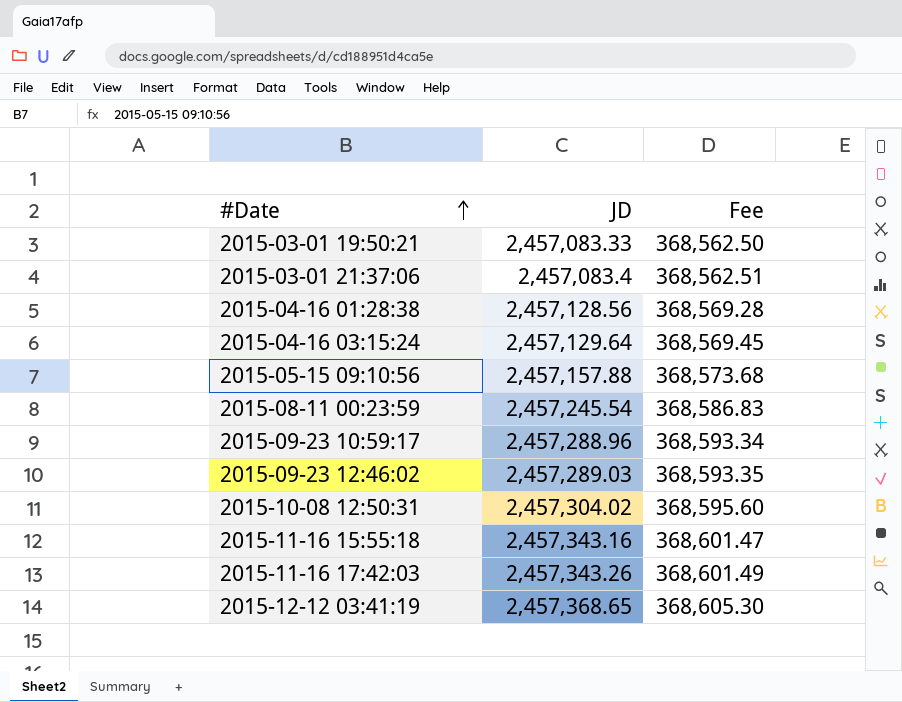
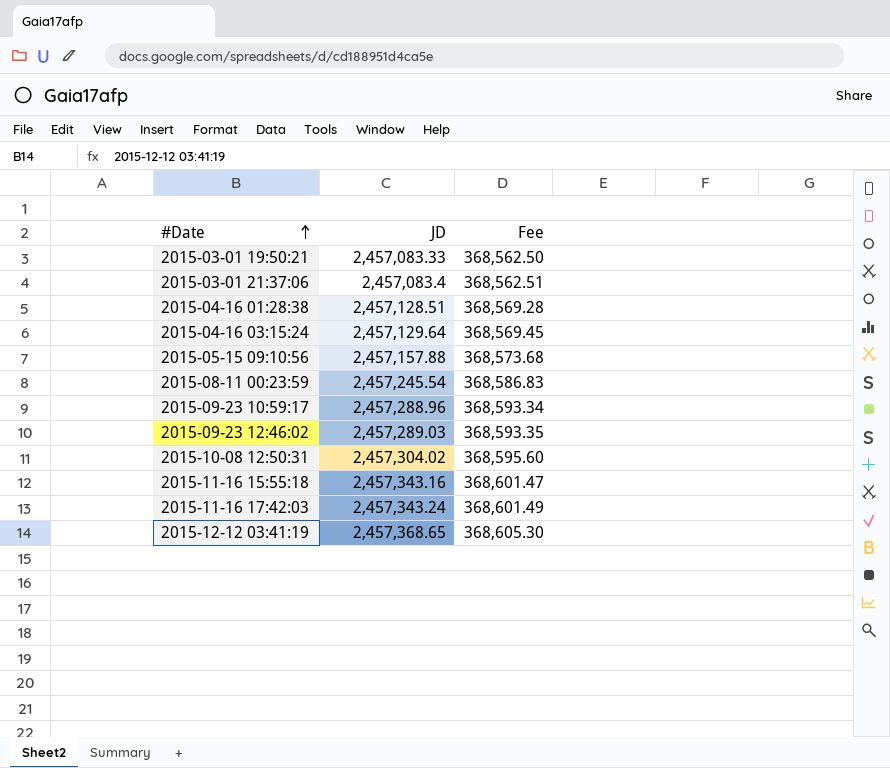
2015-04-16 01:28:38 | JD: 2,457,128.56 -> 2,457,128.51
2015-11-16 17:42:03 | JD: 2,457,343.26 -> 2,457,343.24

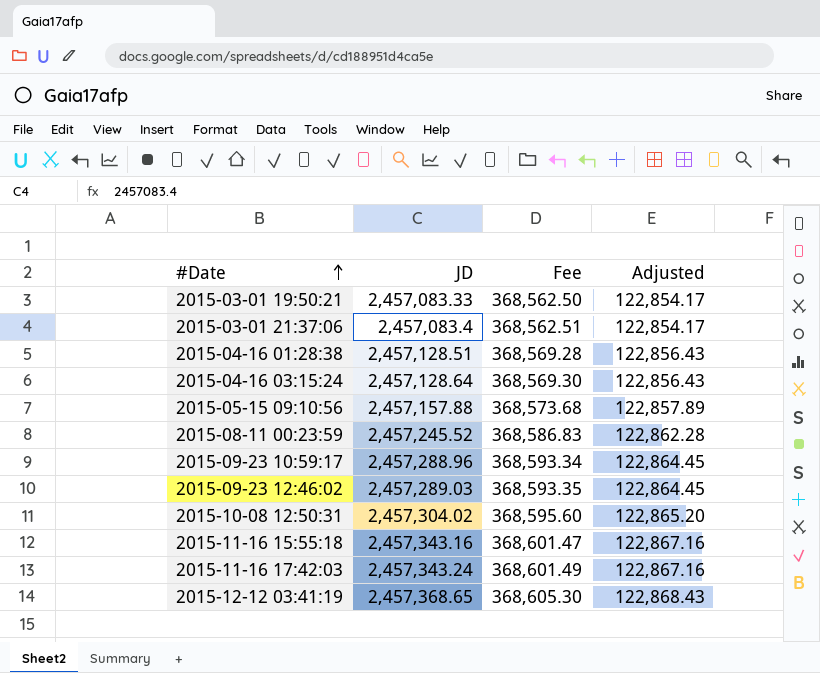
column Adjusted | formula: none -> [JD] * 0.05
2015-04-16 03:15:24 | JD: 2,457,129.64 -> 2,457,128.64
2015-04-16 03:15:24 | Fee: 368,569.45 -> 368,569.30
2015-08-11 00:23:59 | JD: 2,457,245.54 -> 2,457,245.52

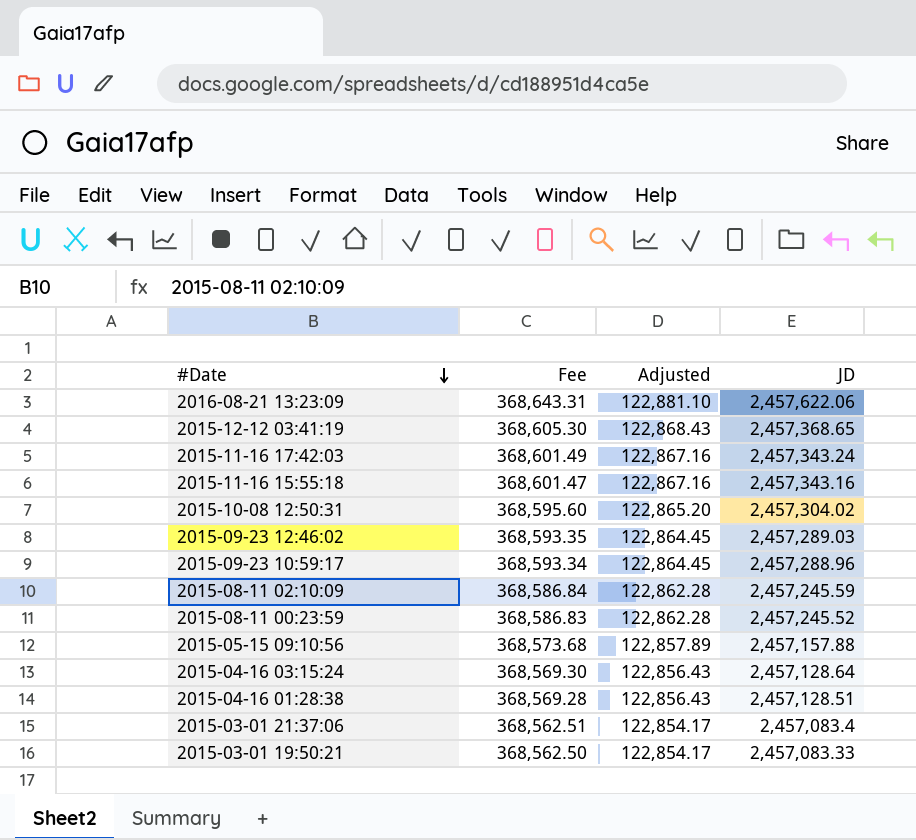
row order: #Date ascending -> #Date descending
column JD | position: 2 -> 4
row 2016-08-21 13:23:09: none -> 368,643.31 | 122,881.10 | 2,457,622.06
row 2015-08-11 02:10:09: none -> 368,586.84 | 122,862.28 | 2,457,245.59

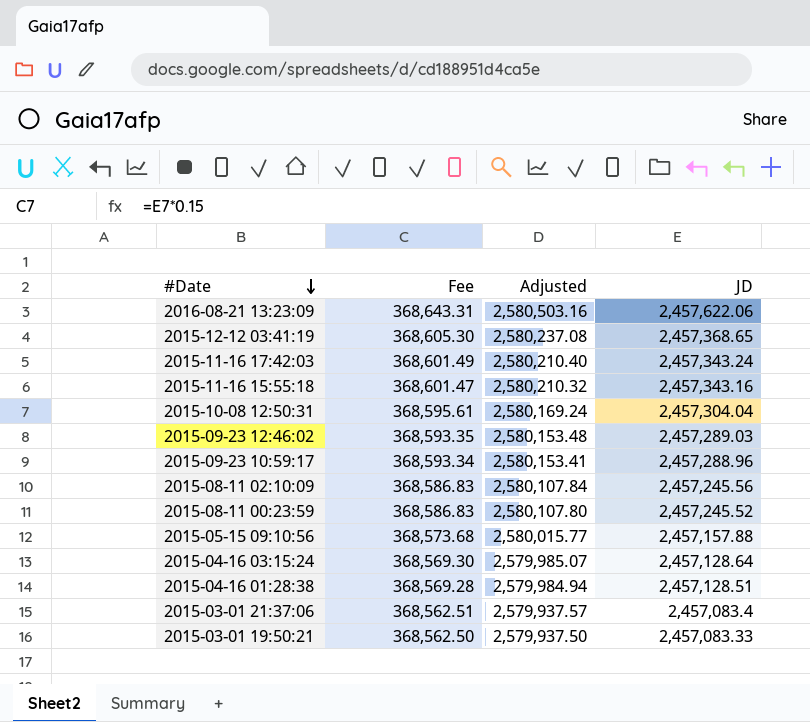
column Adjusted | formula: [JD] * 0.05 -> [JD] * 1.05
2015-10-08 12:50:31 | Fee: 368,595.60 -> 368,595.61
2015-10-08 12:50:31 | JD: 2,457,304.02 -> 2,457,304.04
2015-08-11 02:10:09 | Fee: 368,586.84 -> 368,586.83
2015-08-11 02:10:09 | JD: 2,457,245.59 -> 2,457,245.56

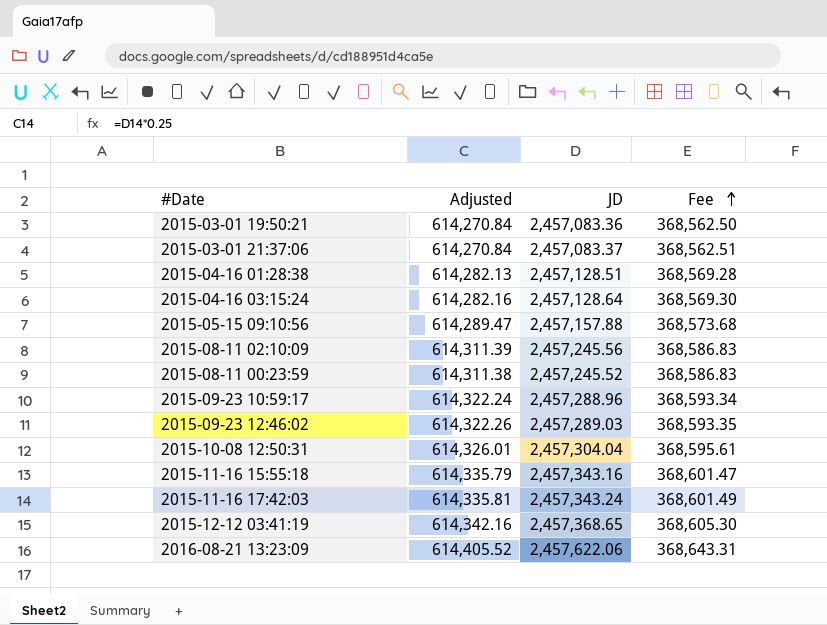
row order: #Date descending -> Fee ascending
column Adjusted | formula: [JD] * 1.05 -> [JD] * 0.25
column Fee | position: 2 -> 4
2015-03-01 19:50:21 | JD: 2,457,083.33 -> 2,457,083.36
2015-03-01 21:37:06 | JD: 2,457,083.4 -> 2,457,083.37

